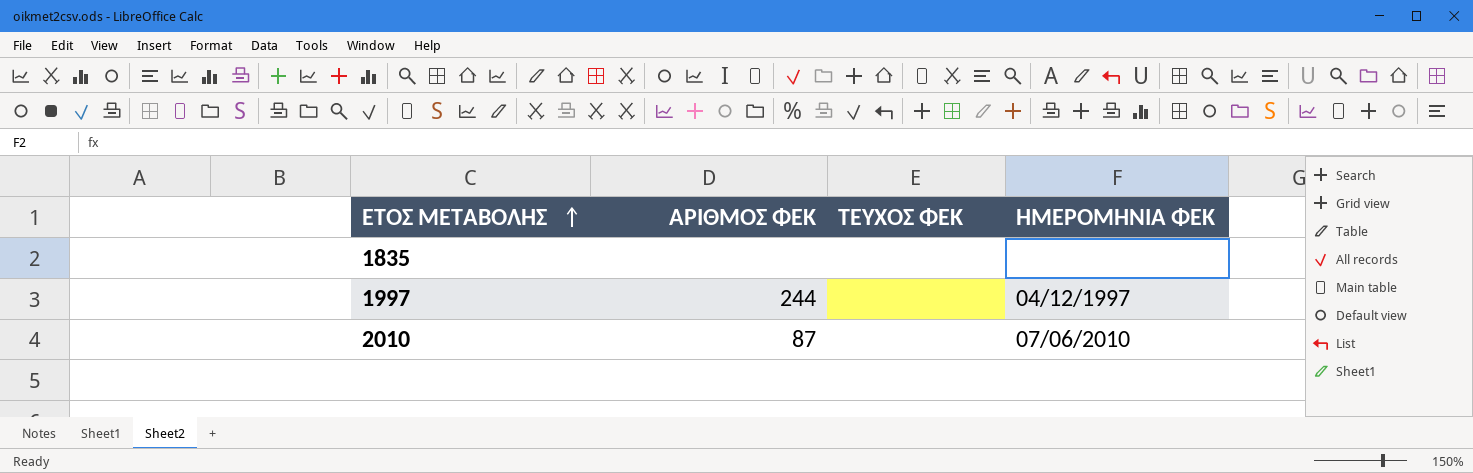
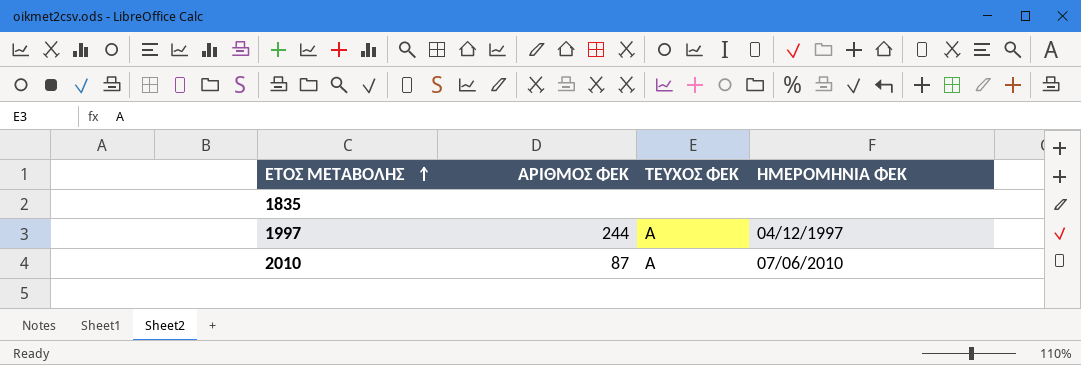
1997 | ΤΕΥΧΟΣ ΦΕΚ: none -> Α
2010 | ΤΕΥΧΟΣ ΦΕΚ: none -> Α

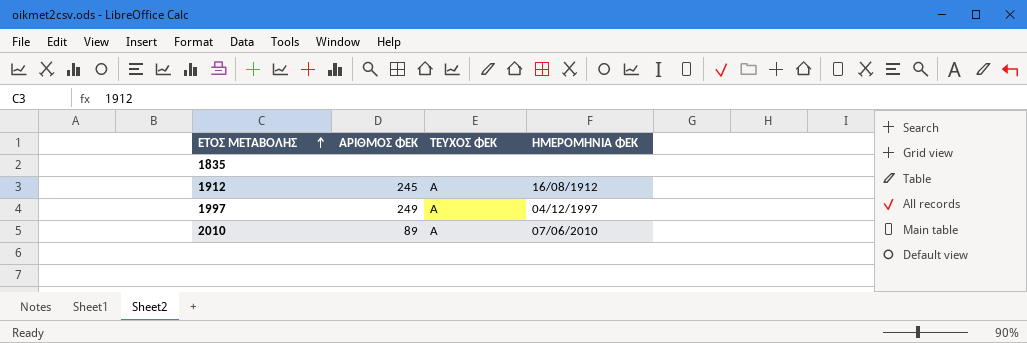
row 1912: none -> 245 | Α | 16/08/1912
1997 | ΑΡΙΘΜΟΣ ΦΕΚ: 244 -> 249
2010 | ΑΡΙΘΜΟΣ ΦΕΚ: 87 -> 89

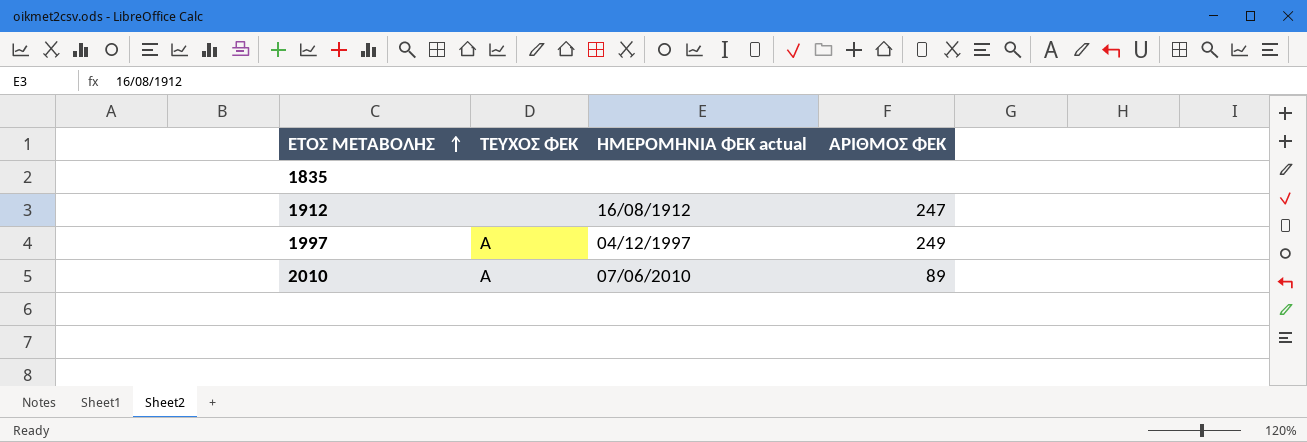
column name: ΗΜΕΡΟΜΗΝΙΑ ΦΕΚ -> ΗΜΕΡΟΜΗΝΙΑ ΦΕΚ actual
column ΑΡΙΘΜΟΣ ΦΕΚ | position: 2 -> 4
1912 | ΤΕΥΧΟΣ ΦΕΚ: Α -> none
1912 | ΑΡΙΘΜΟΣ ΦΕΚ: 245 -> 247

